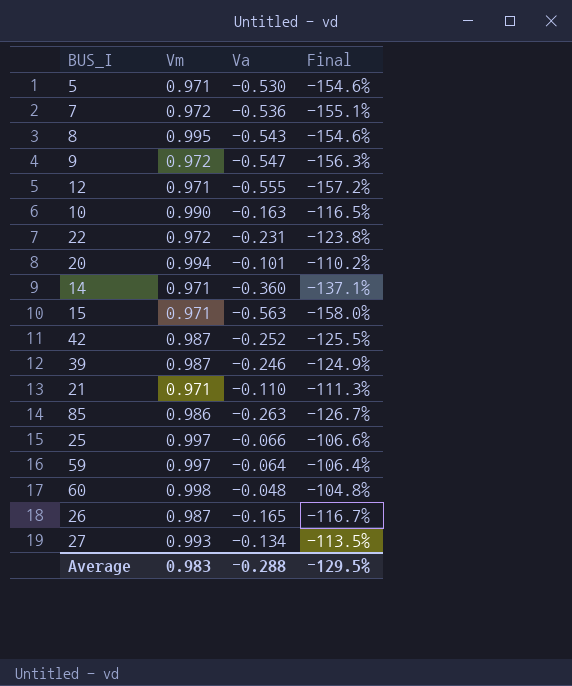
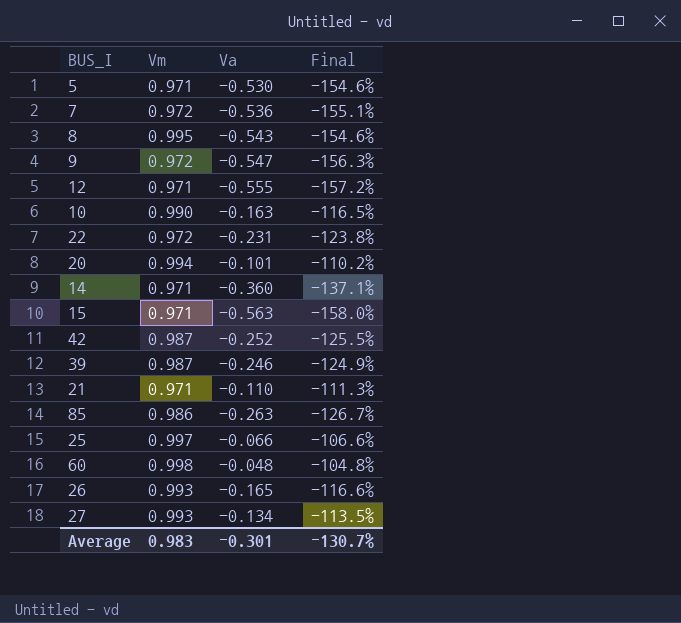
row 59: 0.997 | -0.064 | -106.4% -> none
26 | Vm: 0.987 -> 0.993
26 | Final: -116.7% -> -116.6%
Average | Va: -0.288 -> -0.301
Average | Final: -129.5% -> -130.7%

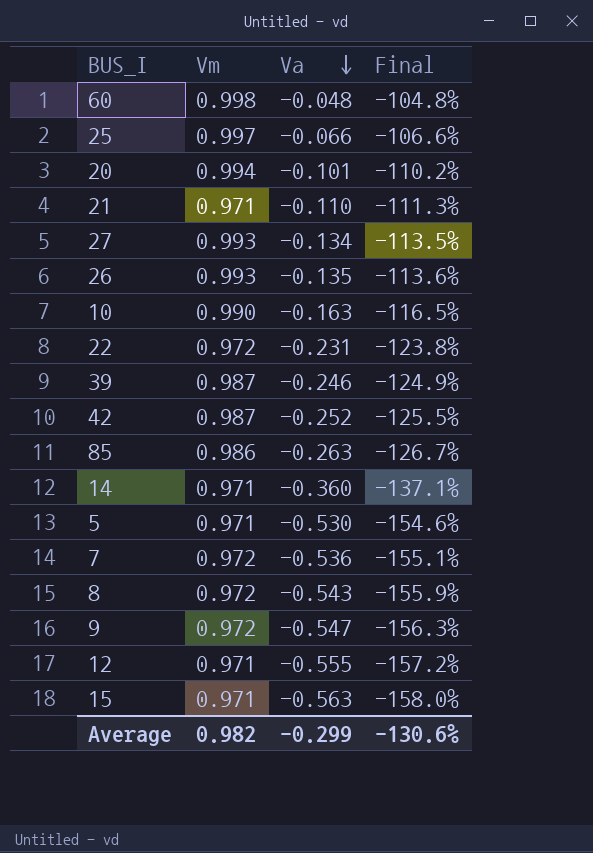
row order: none -> Va descending
26 | Va: -0.165 -> -0.135
26 | Final: -116.6% -> -113.6%
8 | Vm: 0.995 -> 0.972
8 | Final: -154.6% -> -155.9%
Average | Vm: 0.983 -> 0.982
Average | Va: -0.301 -> -0.299
Average | Final: -130.7% -> -130.6%

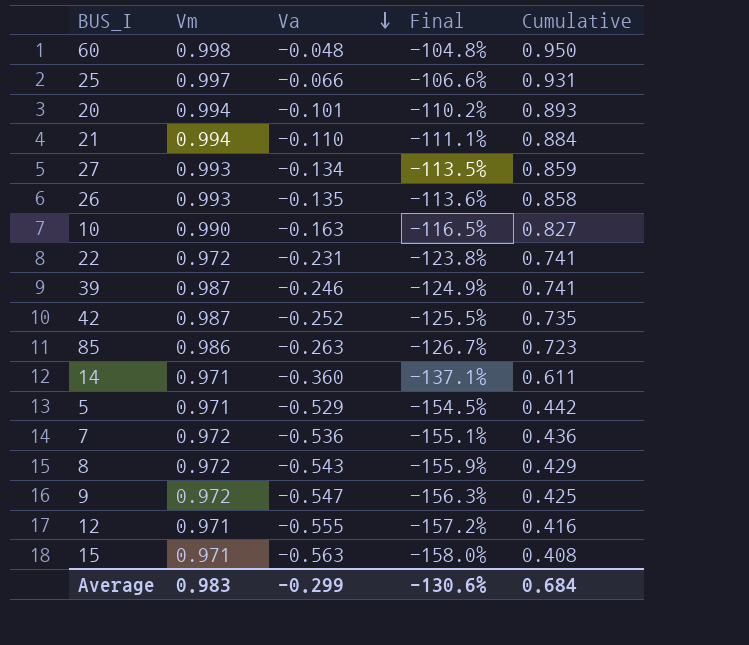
column Cumulative | formula: none -> [Vm] + [Va]
21 | Vm: 0.971 -> 0.994
21 | Final: -111.3% -> -111.1%
5 | Va: -0.530 -> -0.529
5 | Final: -154.6% -> -154.5%
Average | Vm: 0.982 -> 0.983

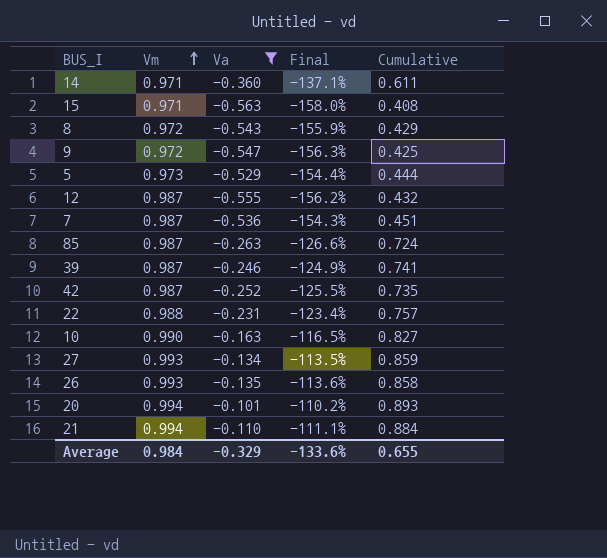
filter: none -> Va <= -0.101
row order: Va descending -> Vm ascending
5 | Vm: 0.971 -> 0.973
5 | Final: -154.5% -> -154.4%
5 | Cumulative: 0.442 -> 0.444
12 | Vm: 0.971 -> 0.987
12 | Final: -157.2% -> -156.2%
12 | Cumulative: 0.416 -> 0.432
7 | Vm: 0.972 -> 0.987
7 | Final: -155.1% -> -154.3%
7 | Cumulative: 0.436 -> 0.451
85 | Vm: 0.986 -> 0.987
85 | Final: -126.7% -> -126.6%
85 | Cumulative: 0.723 -> 0.724
22 | Vm: 0.972 -> 0.988
22 | Final: -123.8% -> -123.4%
22 | Cumulative: 0.741 -> 0.757
Average | Vm: 0.983 -> 0.984
Average | Va: -0.299 -> -0.329
Average | Final: -130.6% -> -133.6%
Average | Cumulative: 0.684 -> 0.655

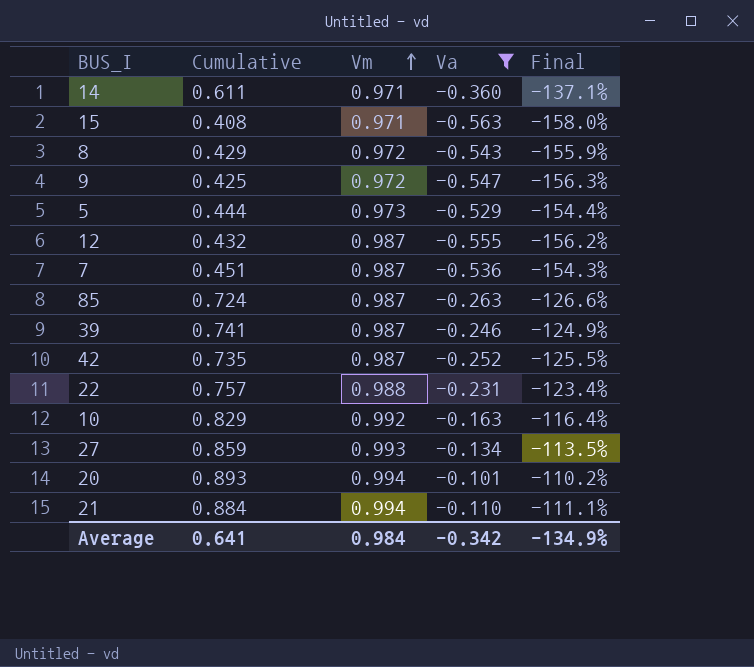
column Cumulative | position: 5 -> 2
row 26: 0.993 | -0.135 | -113.6% | 0.858 -> none
10 | Cumulative: 0.827 -> 0.829
10 | Vm: 0.990 -> 0.992
10 | Final: -116.5% -> -116.4%
Average | Cumulative: 0.655 -> 0.641
Average | Va: -0.329 -> -0.342
Average | Final: -133.6% -> -134.9%

